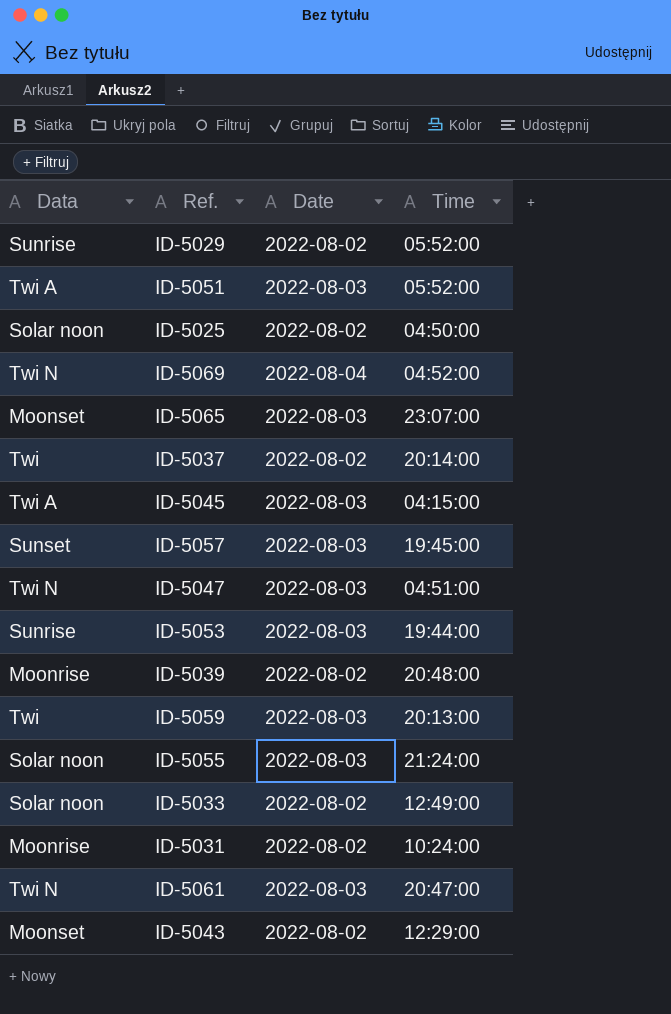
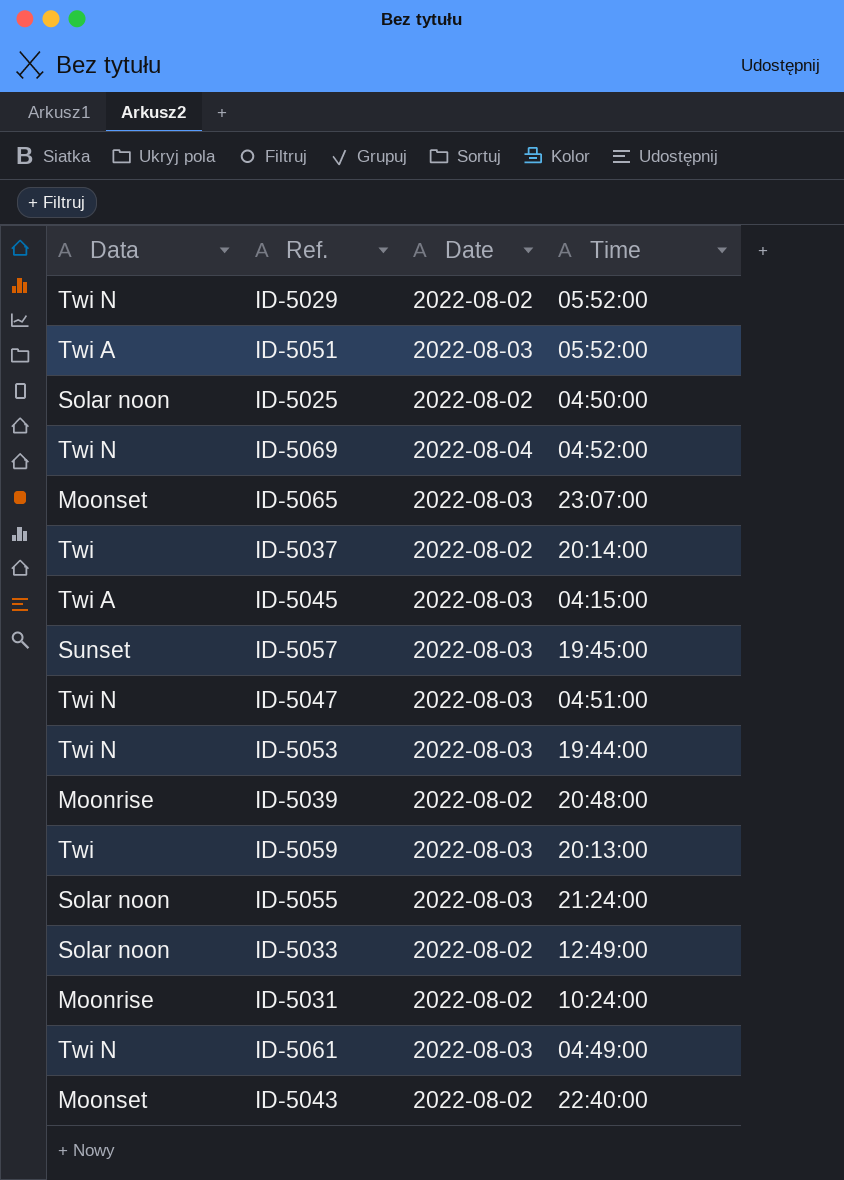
ID-5029 | Data: Sunrise -> Twi N
ID-5053 | Data: Sunrise -> Twi N
ID-5061 | Time: 20:47:00 -> 04:49:00
ID-5043 | Time: 12:29:00 -> 22:40:00

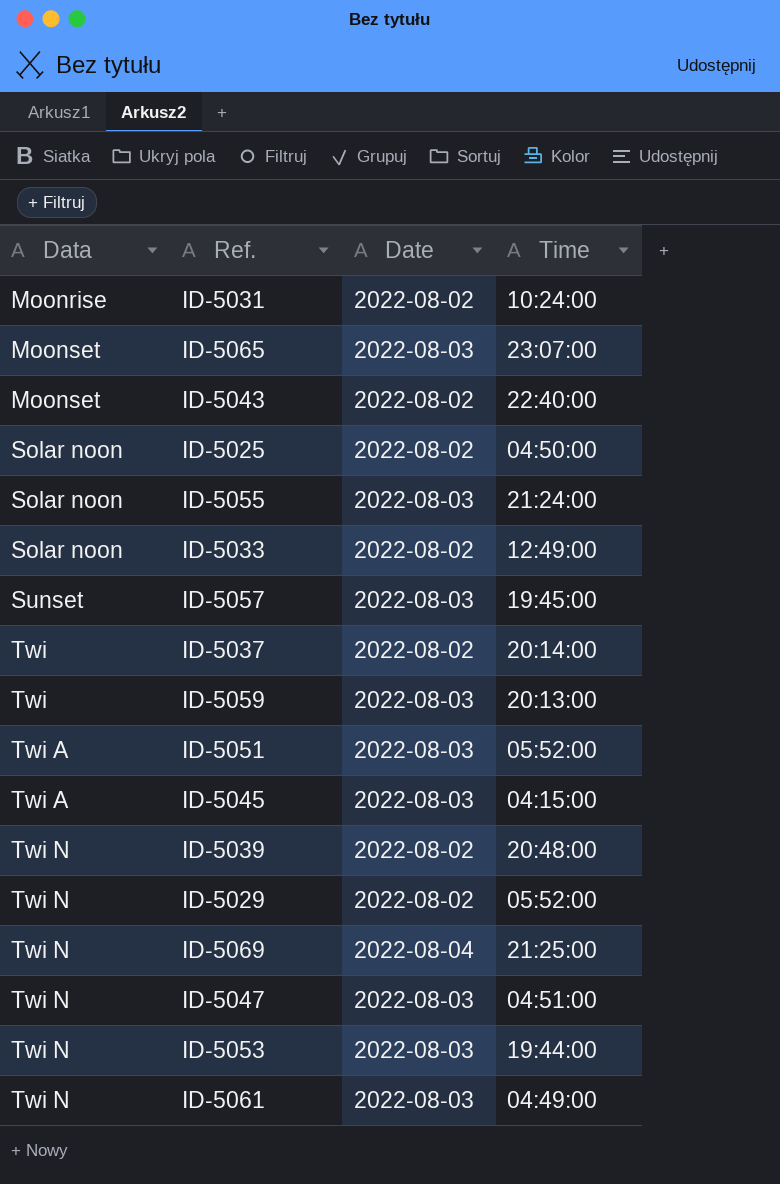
row order: none -> Data ascending
ID-5039 | Data: Moonrise -> Twi N
ID-5069 | Time: 04:52:00 -> 21:25:00

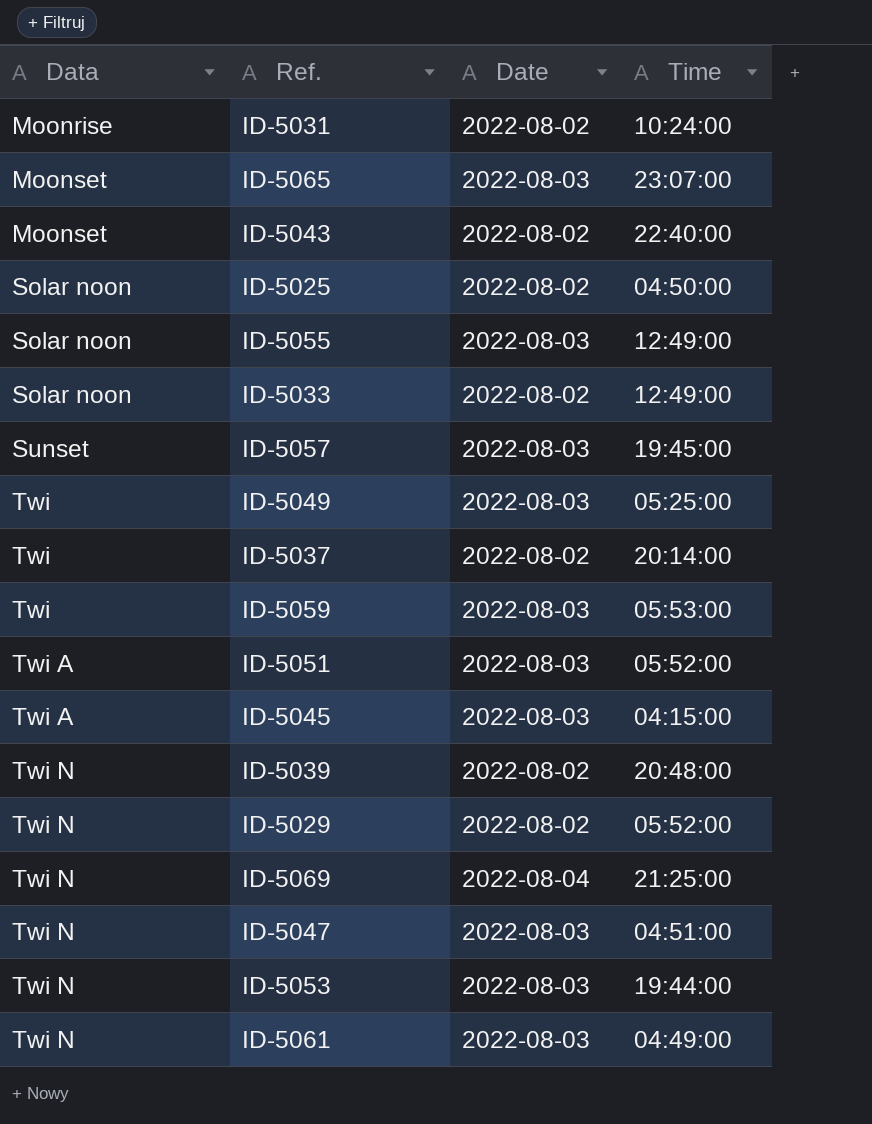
ID-5055 | Time: 21:24:00 -> 12:49:00
row ID-5049: none -> Twi | 2022-08-03 | 05:25:00
ID-5059 | Time: 20:13:00 -> 05:53:00

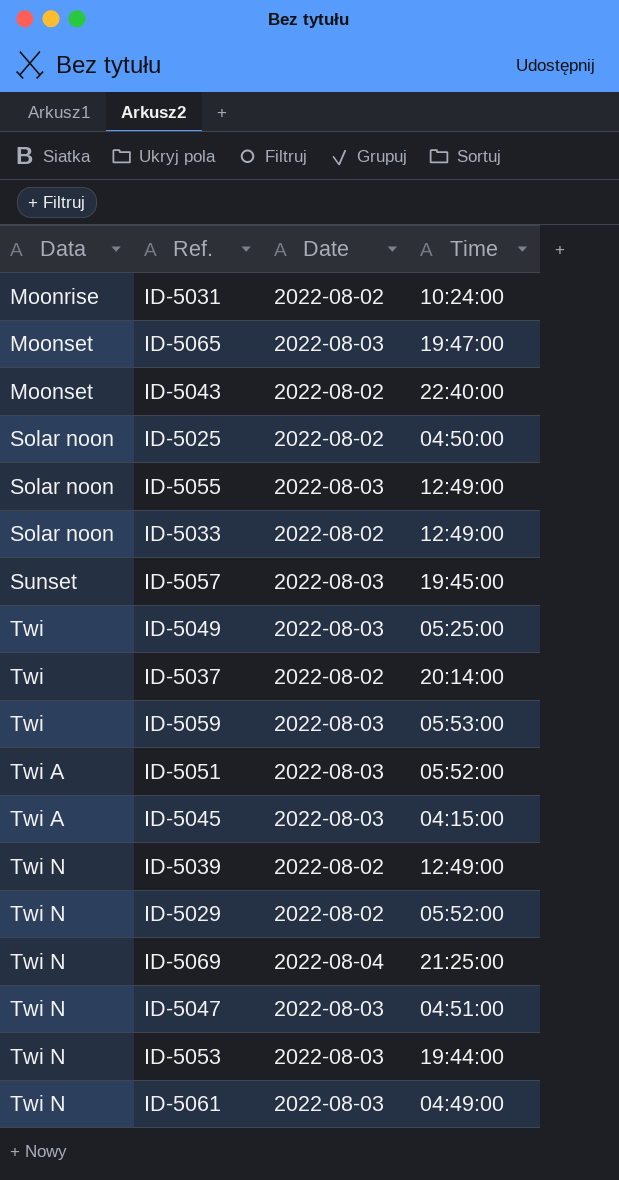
ID-5065 | Time: 23:07:00 -> 19:47:00
ID-5039 | Time: 20:48:00 -> 12:49:00

